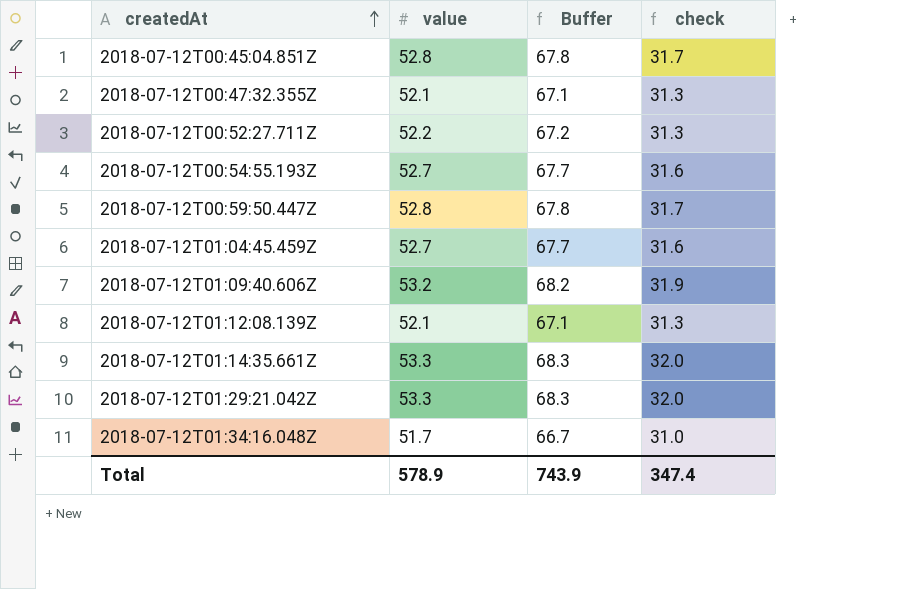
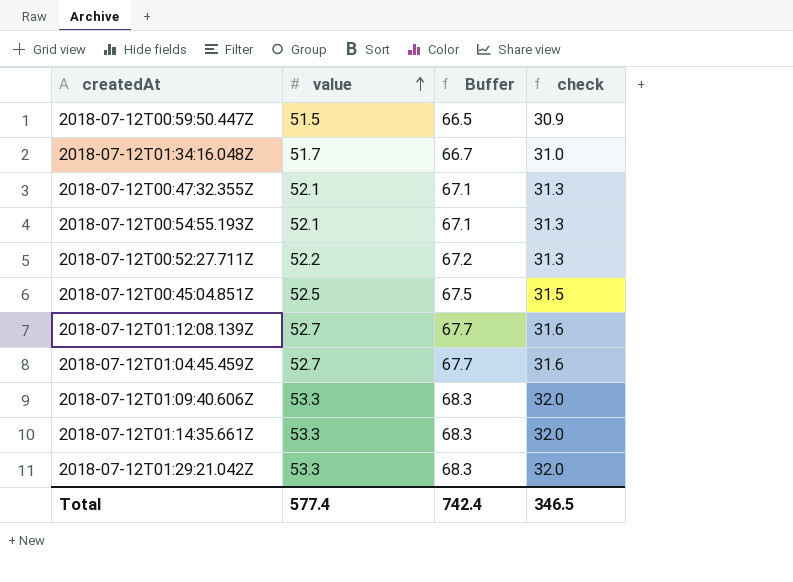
row order: createdAt ascending -> value ascending
2018-07-12T00:59:50.447Z | value: 52.8 -> 51.5
2018-07-12T00:59:50.447Z | Buffer: 67.8 -> 66.5
2018-07-12T00:59:50.447Z | check: 31.7 -> 30.9
2018-07-12T00:54:55.193Z | value: 52.7 -> 52.1
2018-07-12T00:54:55.193Z | Buffer: 67.7 -> 67.1
2018-07-12T00:54:55.193Z | check: 31.6 -> 31.3
2018-07-12T00:45:04.851Z | value: 52.8 -> 52.5
2018-07-12T00:45:04.851Z | Buffer: 67.8 -> 67.5
2018-07-12T00:45:04.851Z | check: 31.7 -> 31.5
2018-07-12T01:12:08.139Z | value: 52.1 -> 52.7
2018-07-12T01:12:08.139Z | Buffer: 67.1 -> 67.7
2018-07-12T01:12:08.139Z | check: 31.3 -> 31.6
2018-07-12T01:09:40.606Z | value: 53.2 -> 53.3
2018-07-12T01:09:40.606Z | Buffer: 68.2 -> 68.3
2018-07-12T01:09:40.606Z | check: 31.9 -> 32.0
Total | value: 578.9 -> 577.4
Total | Buffer: 743.9 -> 742.4
Total | check: 347.4 -> 346.5

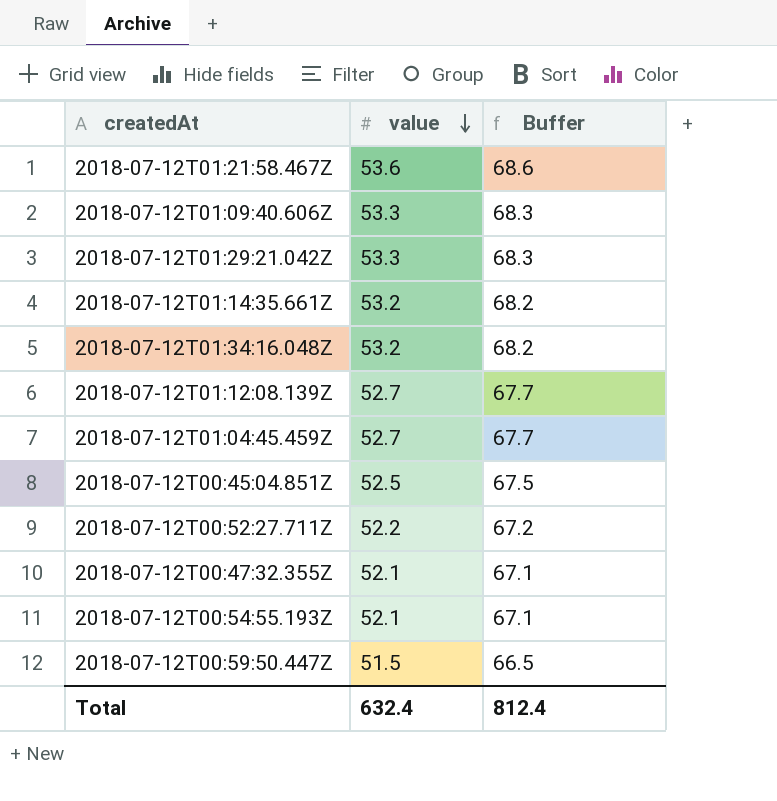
row order: value ascending -> value descending
column check | formula: [value] * 0.6 -> none
row 2018-07-12T01:21:58.467Z: none -> 53.6 | 68.6
2018-07-12T01:14:35.661Z | value: 53.3 -> 53.2
2018-07-12T01:14:35.661Z | Buffer: 68.3 -> 68.2
2018-07-12T01:34:16.048Z | value: 51.7 -> 53.2
2018-07-12T01:34:16.048Z | Buffer: 66.7 -> 68.2
Total | value: 577.4 -> 632.4
Total | Buffer: 742.4 -> 812.4

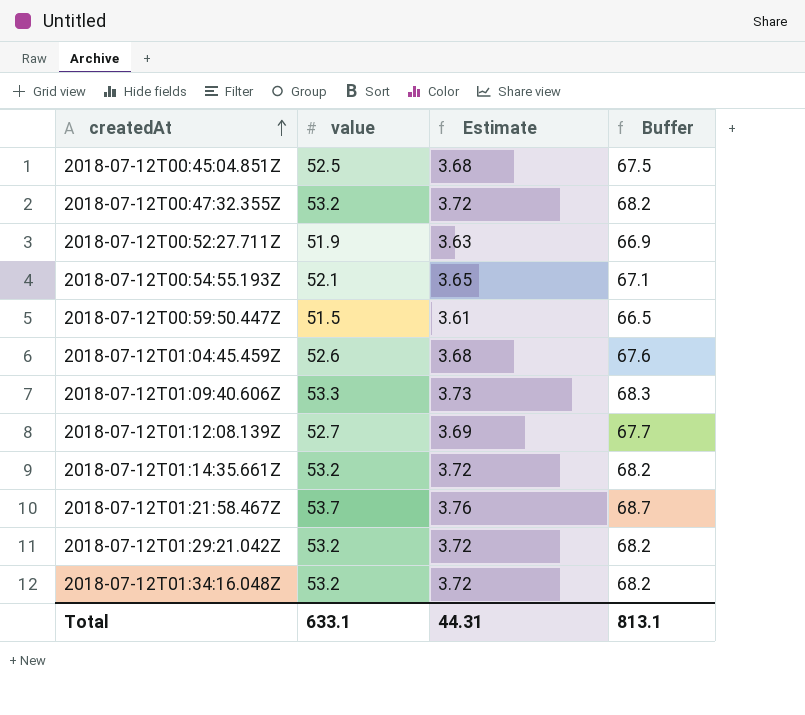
row order: value descending -> createdAt ascending
column Estimate | formula: none -> [value] * 0.07
2018-07-12T00:47:32.355Z | value: 52.1 -> 53.2
2018-07-12T00:47:32.355Z | Buffer: 67.1 -> 68.2
2018-07-12T00:52:27.711Z | value: 52.2 -> 51.9
2018-07-12T00:52:27.711Z | Buffer: 67.2 -> 66.9
2018-07-12T01:04:45.459Z | value: 52.7 -> 52.6
2018-07-12T01:04:45.459Z | Buffer: 67.7 -> 67.6
2018-07-12T01:21:58.467Z | value: 53.6 -> 53.7
2018-07-12T01:21:58.467Z | Buffer: 68.6 -> 68.7
2018-07-12T01:29:21.042Z | value: 53.3 -> 53.2
2018-07-12T01:29:21.042Z | Buffer: 68.3 -> 68.2
Total | value: 632.4 -> 633.1
Total | Buffer: 812.4 -> 813.1

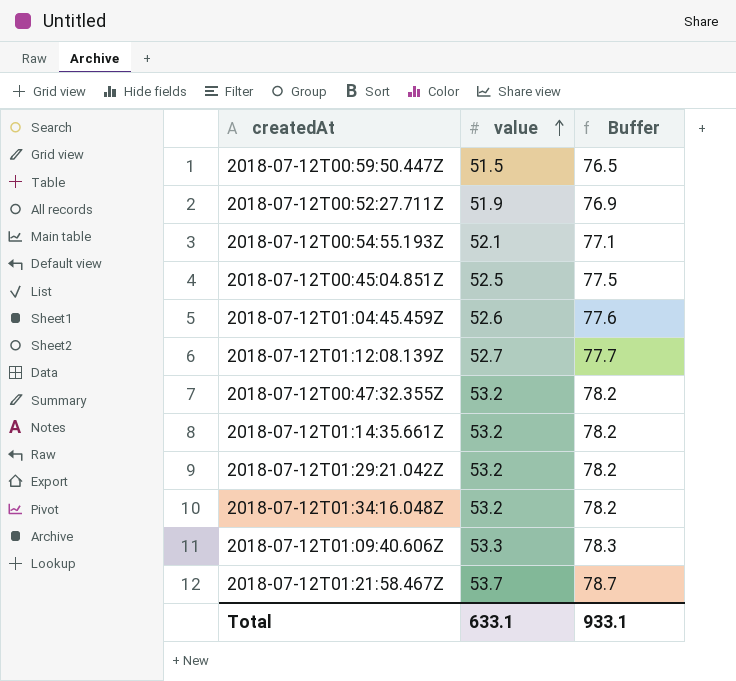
row order: createdAt ascending -> value ascending
column Estimate | formula: [value] * 0.07 -> none
column Buffer | formula: [value] + 15 -> [value] + 25
Total | Buffer: 813.1 -> 933.1

